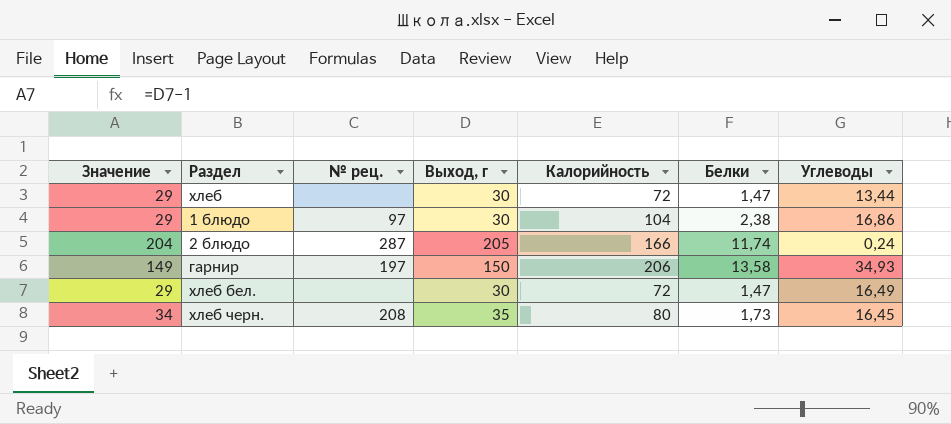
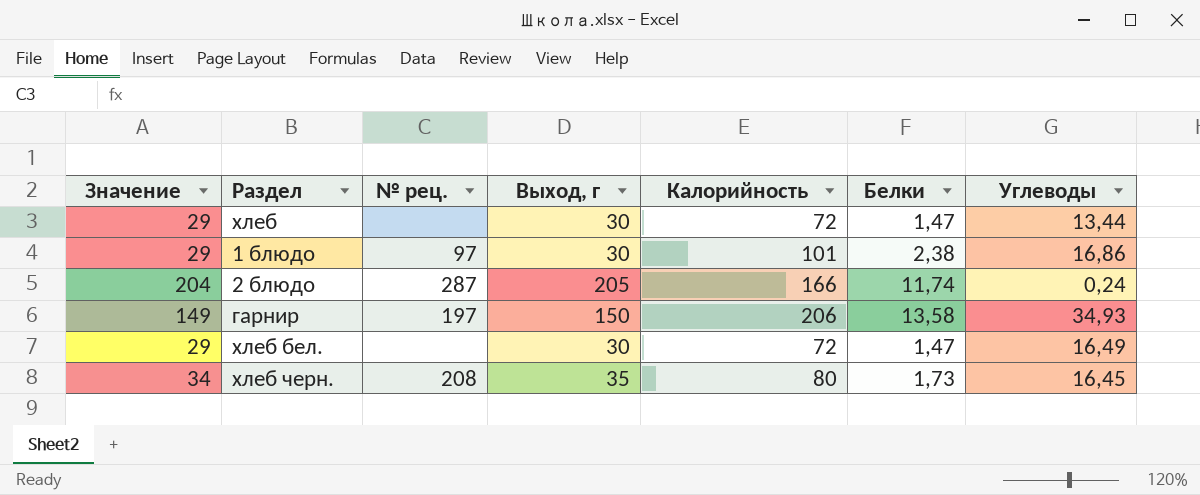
1 блюдо | Калорийность: 104 -> 101

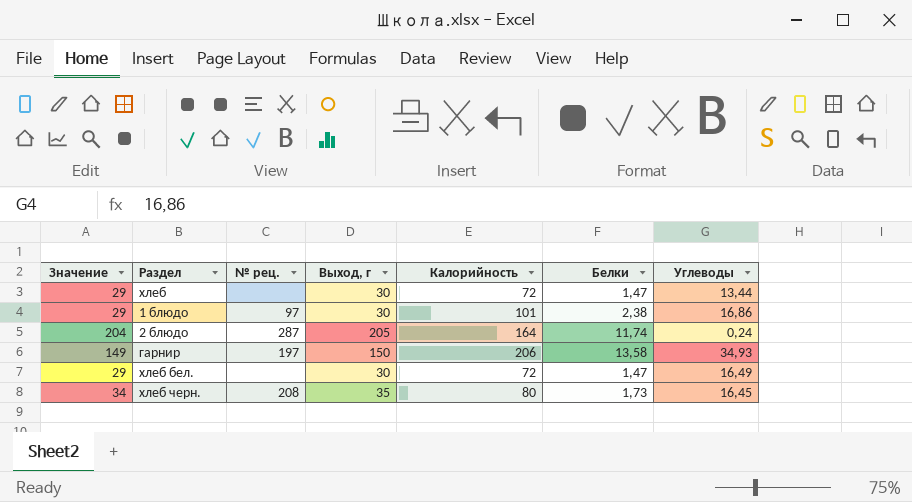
2 блюдо | Калорийность: 166 -> 164

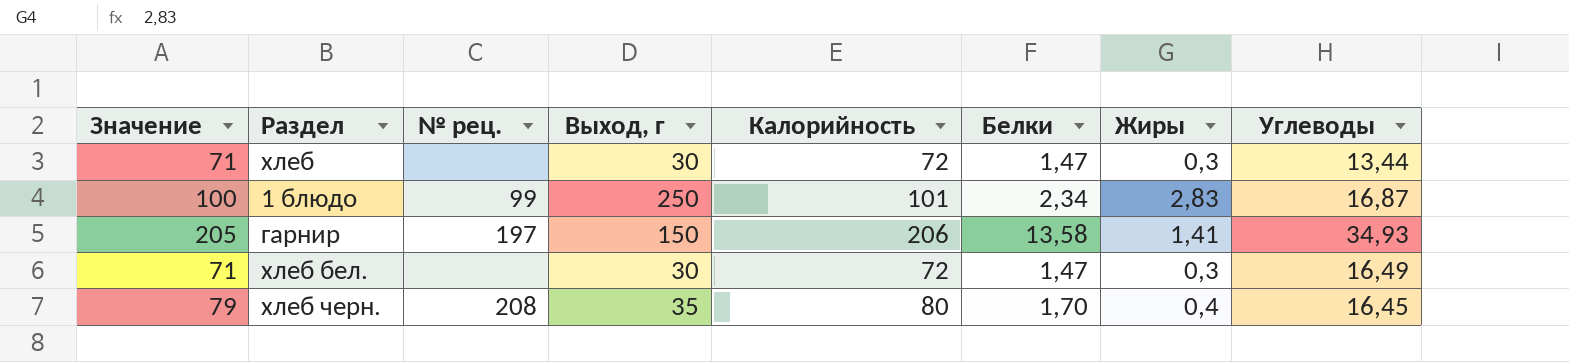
column Значение | formula: [Выход, г] - 1 -> [Калорийность] - 1
column Жиры | position: none -> 7
row 2 блюдо: 204 | 287 | 205 | 164 | 11,74 | 0,24 -> none
1 блюдо | № рец.: 97 -> 99
1 блюдо | Выход, г: 30 -> 250
1 блюдо | Белки: 2,38 -> 2,34
1 блюдо | Углеводы: 16,86 -> 16,87
хлеб черн. | Белки: 1,73 -> 1,70

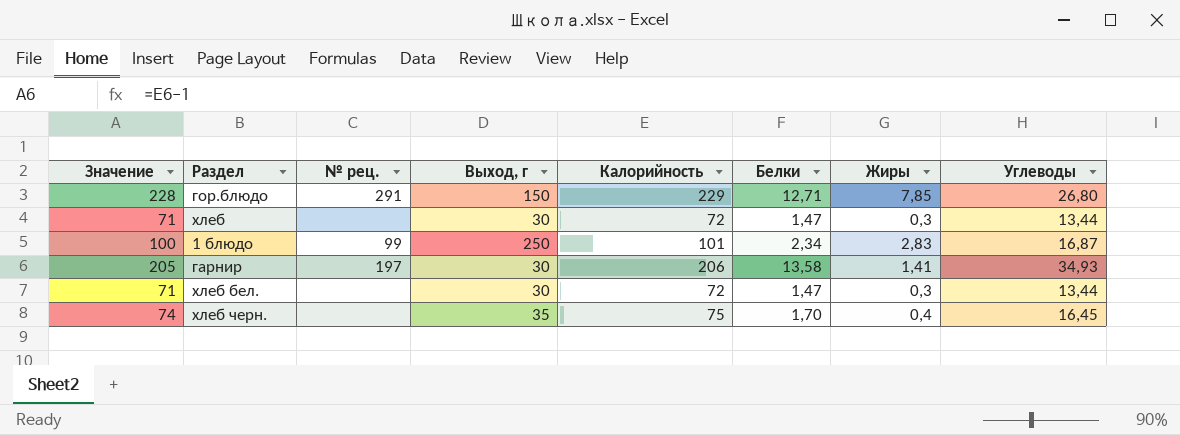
row гор.блюдо: none -> 228 | 291 | 150 | 229 | 12,71 | 7,85 | 26,80
гарнир | Выход, г: 150 -> 30
хлеб бел. | Углеводы: 16,49 -> 13,44
хлеб черн. | Значение: 79 -> 74
хлеб черн. | № рец.: 208 -> none
хлеб черн. | Калорийность: 80 -> 75

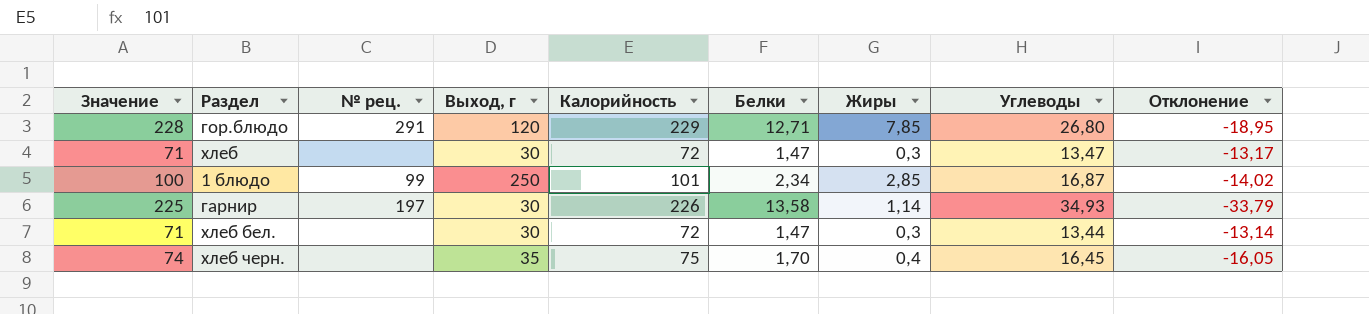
column Отклонение | formula: none -> [Жиры] - [Углеводы]
гор.блюдо | Выход, г: 150 -> 120
хлеб | Углеводы: 13,44 -> 13,47
1 блюдо | Жиры: 2,83 -> 2,85
гарнир | Значение: 205 -> 225
гарнир | Калорийность: 206 -> 226
гарнир | Жиры: 1,41 -> 1,14

